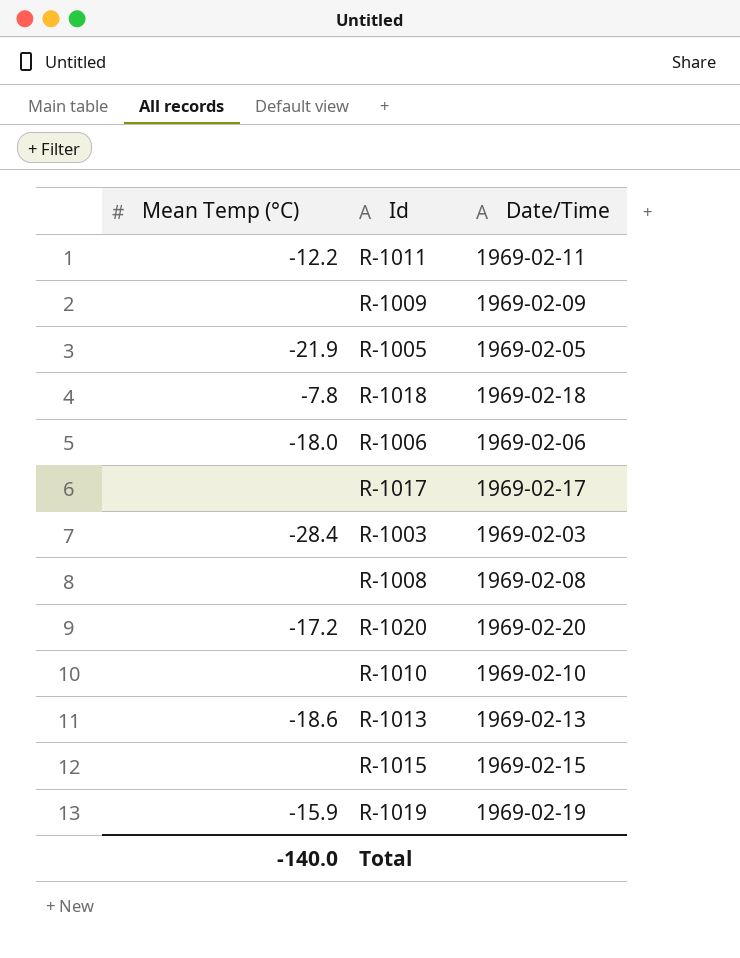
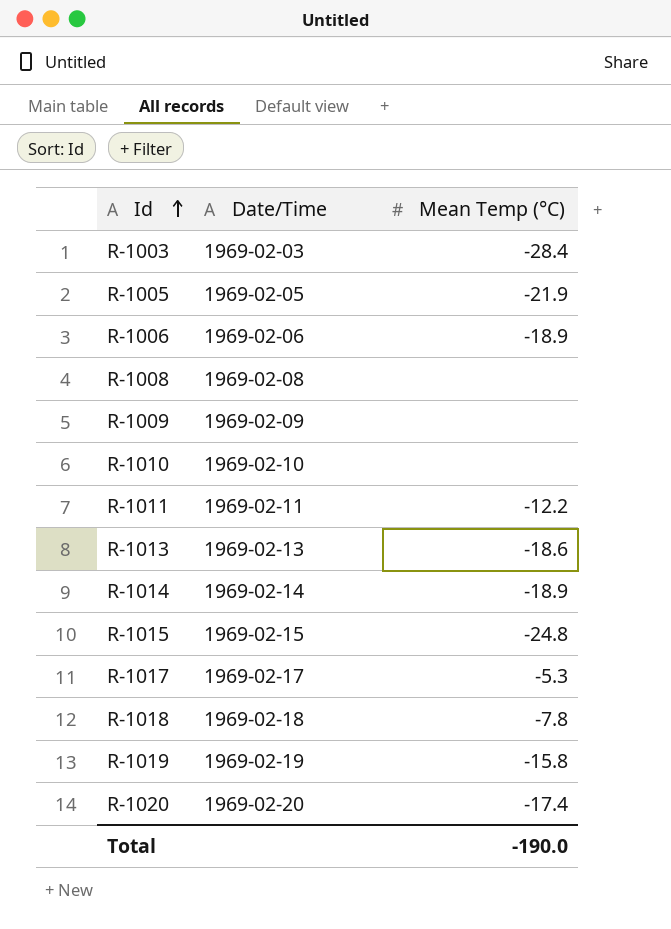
row order: none -> Id ascending
column Mean Temp (°C) | position: 1 -> 3
R-1006 | Mean Temp (°C): -18.0 -> -18.9
row R-1014: none -> 1969-02-14 | -18.9
R-1015 | Mean Temp (°C): none -> -24.8
R-1017 | Mean Temp (°C): none -> -5.3
R-1019 | Mean Temp (°C): -15.9 -> -15.8
R-1020 | Mean Temp (°C): -17.2 -> -17.4
Total | Mean Temp (°C): -140.0 -> -190.0

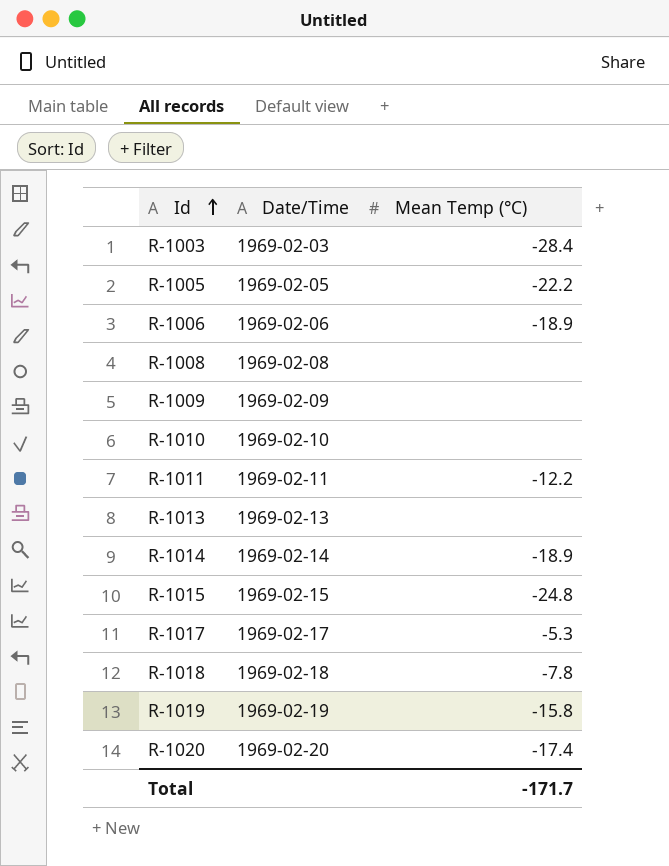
R-1005 | Mean Temp (°C): -21.9 -> -22.2
R-1013 | Mean Temp (°C): -18.6 -> none
Total | Mean Temp (°C): -190.0 -> -171.7

